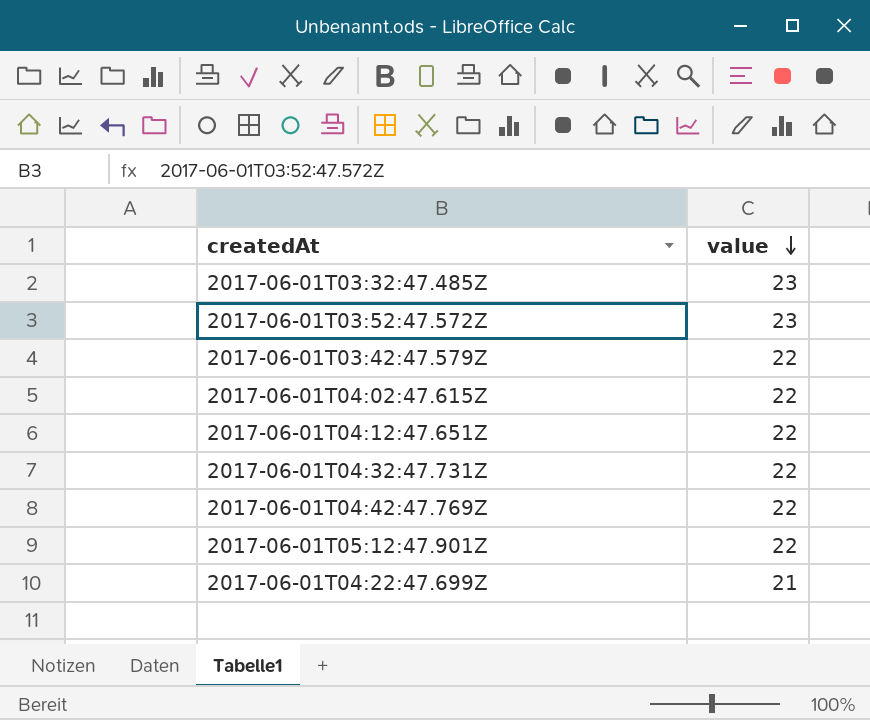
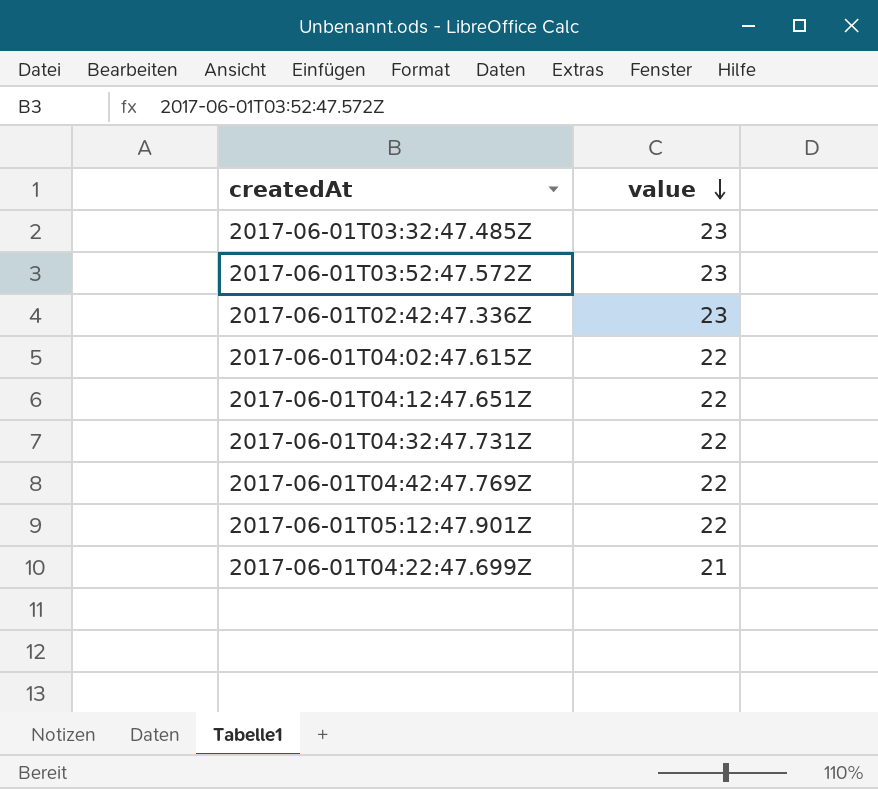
row 2017-06-01T03:42:47.579Z: 22 -> none
row 2017-06-01T02:42:47.336Z: none -> 23

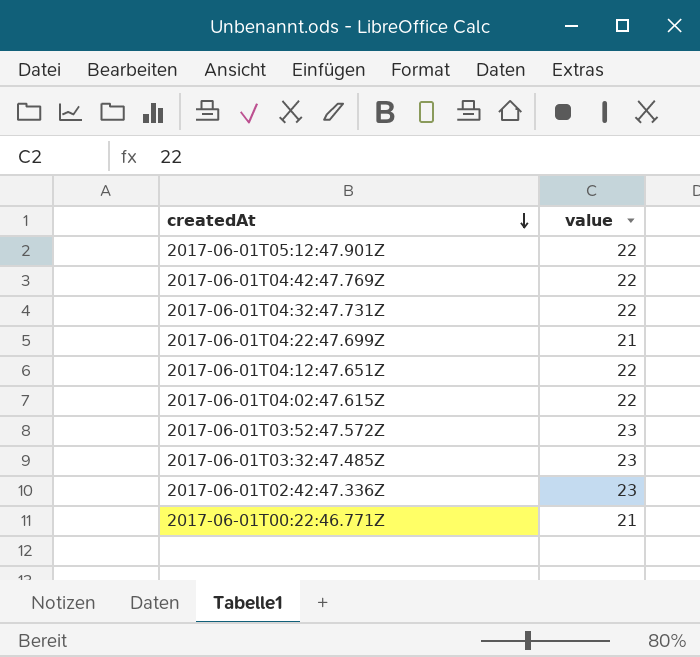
row order: value descending -> createdAt descending
row 2017-06-01T00:22:46.771Z: none -> 21

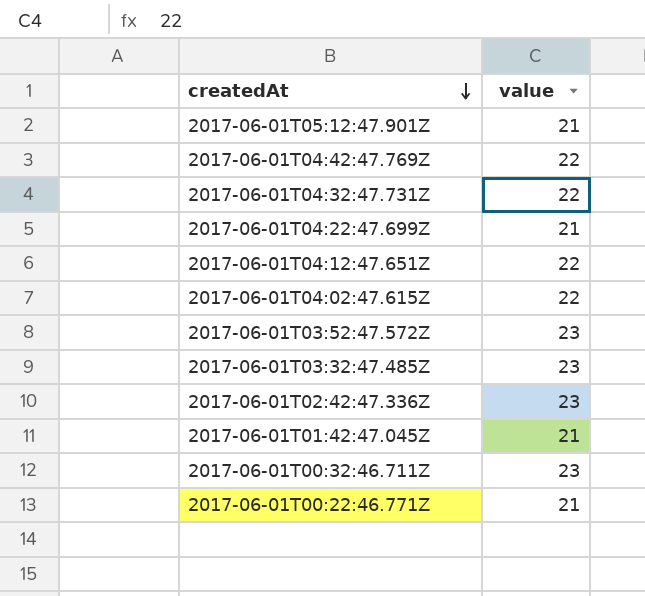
2017-06-01T05:12:47.901Z | value: 22 -> 21
row 2017-06-01T01:42:47.045Z: none -> 21
row 2017-06-01T00:32:46.711Z: none -> 23

